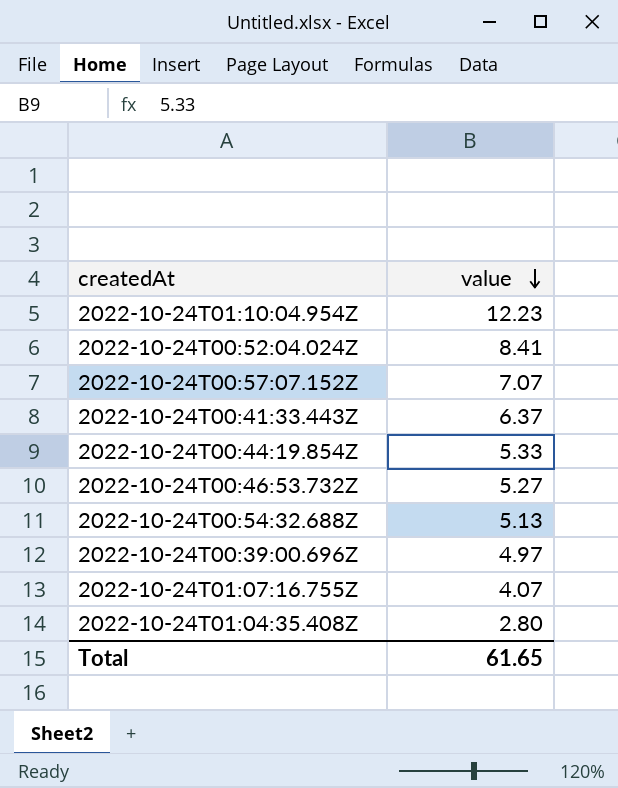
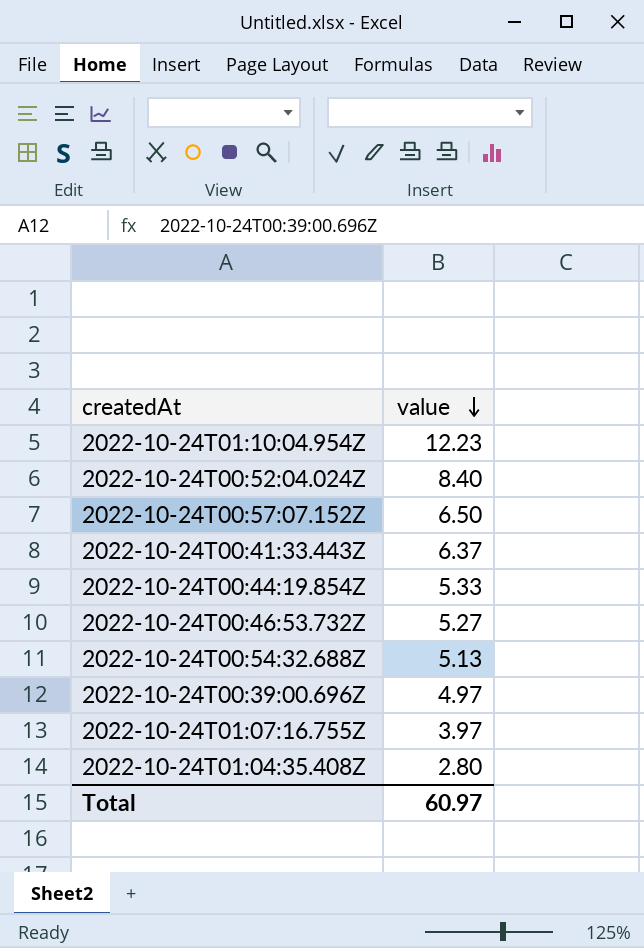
2022-10-24T00:52:04.024Z | value: 8.41 -> 8.40
2022-10-24T00:57:07.152Z | value: 7.07 -> 6.50
2022-10-24T01:07:16.755Z | value: 4.07 -> 3.97
Total | value: 61.65 -> 60.97

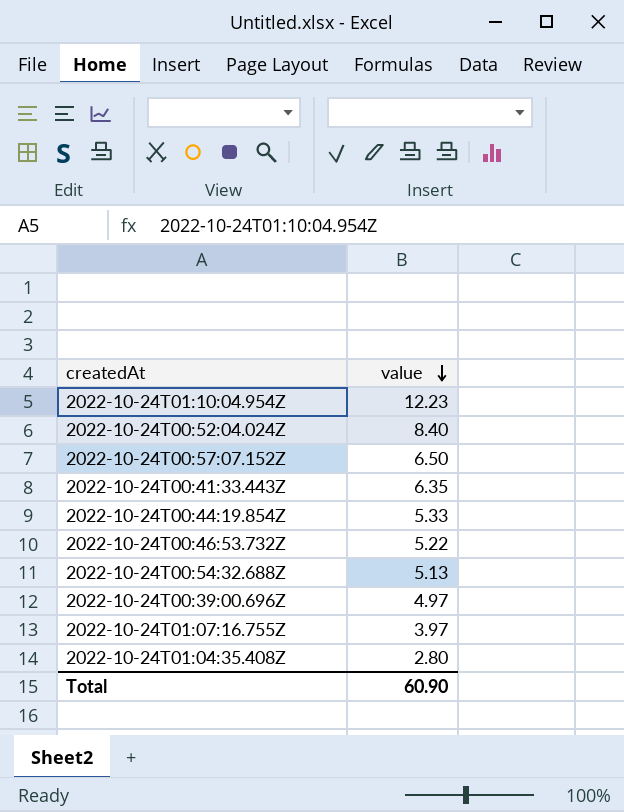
2022-10-24T00:41:33.443Z | value: 6.37 -> 6.35
2022-10-24T00:46:53.732Z | value: 5.27 -> 5.22
Total | value: 60.97 -> 60.90

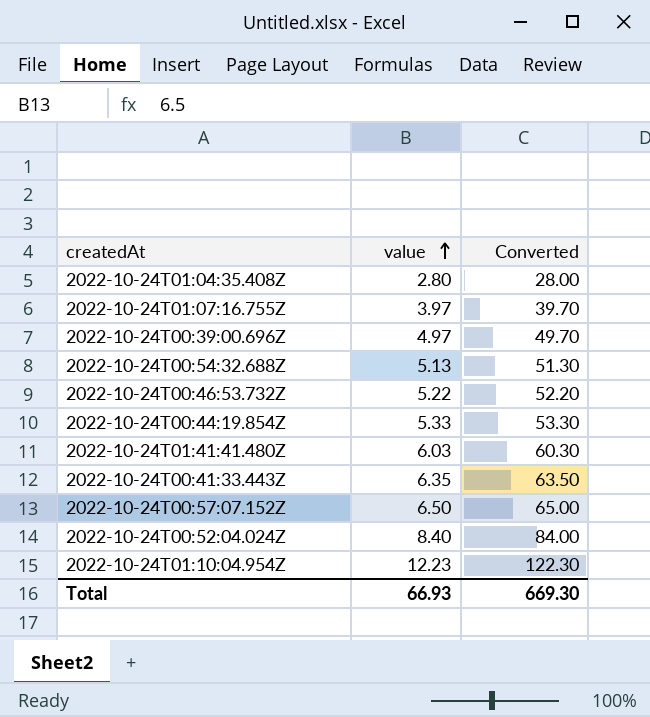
row order: value descending -> value ascending
column Converted | formula: none -> [value] * 10
row 2022-10-24T01:41:41.480Z: none -> 6.03 | 60.30
Total | value: 60.90 -> 66.93

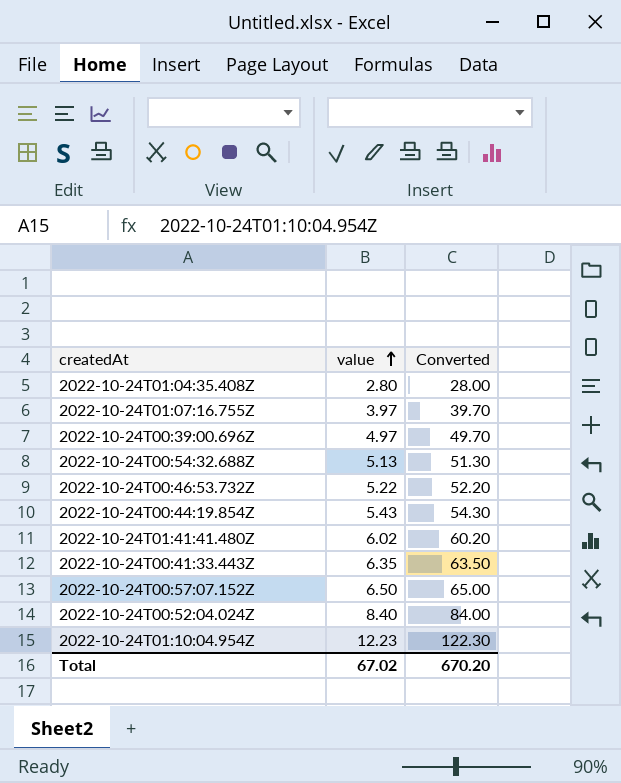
2022-10-24T00:44:19.854Z | value: 5.33 -> 5.43
2022-10-24T00:44:19.854Z | Converted: 53.30 -> 54.30
2022-10-24T01:41:41.480Z | value: 6.03 -> 6.02
2022-10-24T01:41:41.480Z | Converted: 60.30 -> 60.20
Total | value: 66.93 -> 67.02
Total | Converted: 669.30 -> 670.20

